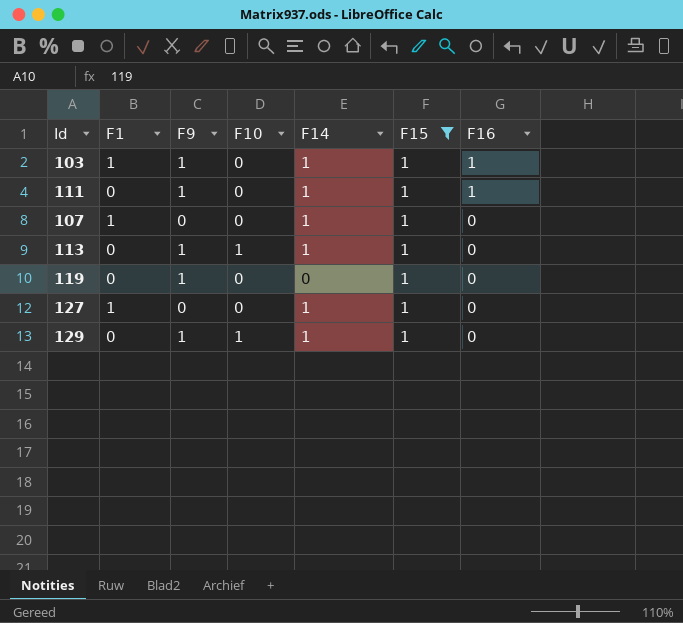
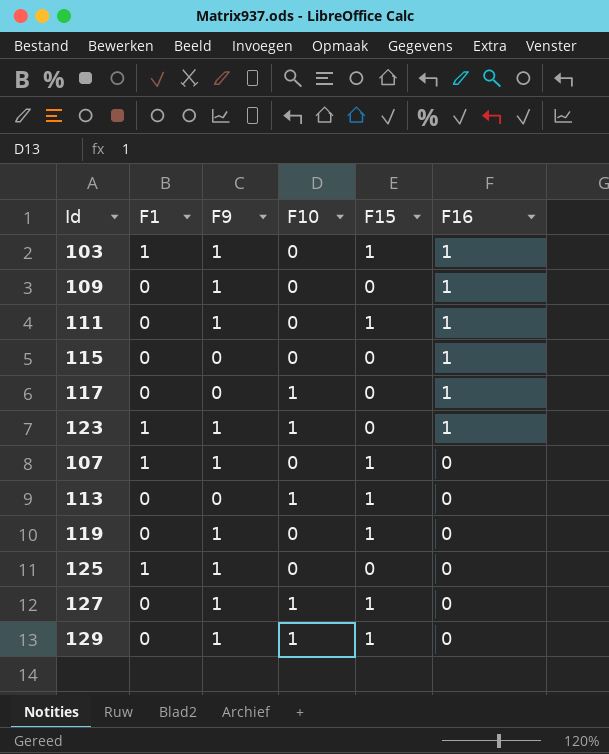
filter: F15 = 1 -> none
column F14 | position: 5 -> none
107 | F9: 0 -> 1
113 | F9: 1 -> 0
127 | F1: 1 -> 0
127 | F9: 0 -> 1
127 | F10: 0 -> 1

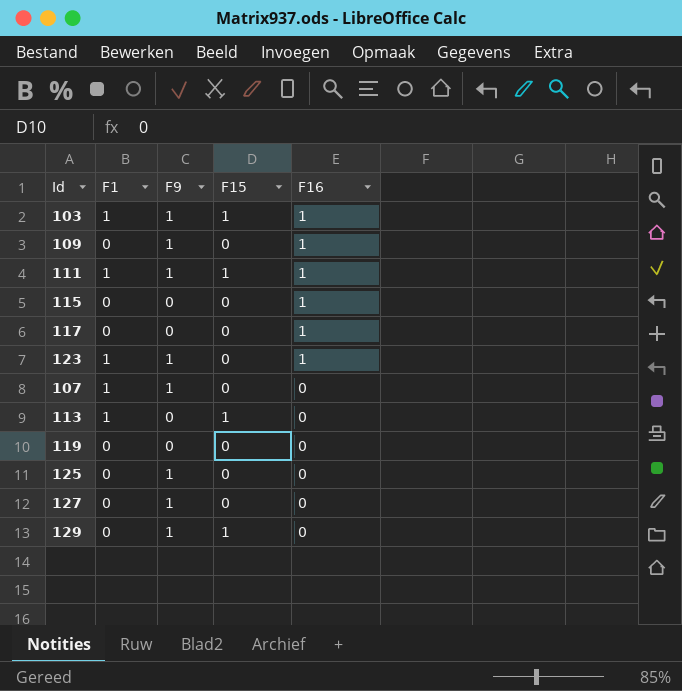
column F10 | position: 4 -> none
111 | F1: 0 -> 1
107 | F15: 1 -> 0
113 | F1: 0 -> 1
119 | F9: 1 -> 0
119 | F15: 1 -> 0
125 | F1: 1 -> 0
127 | F15: 1 -> 0

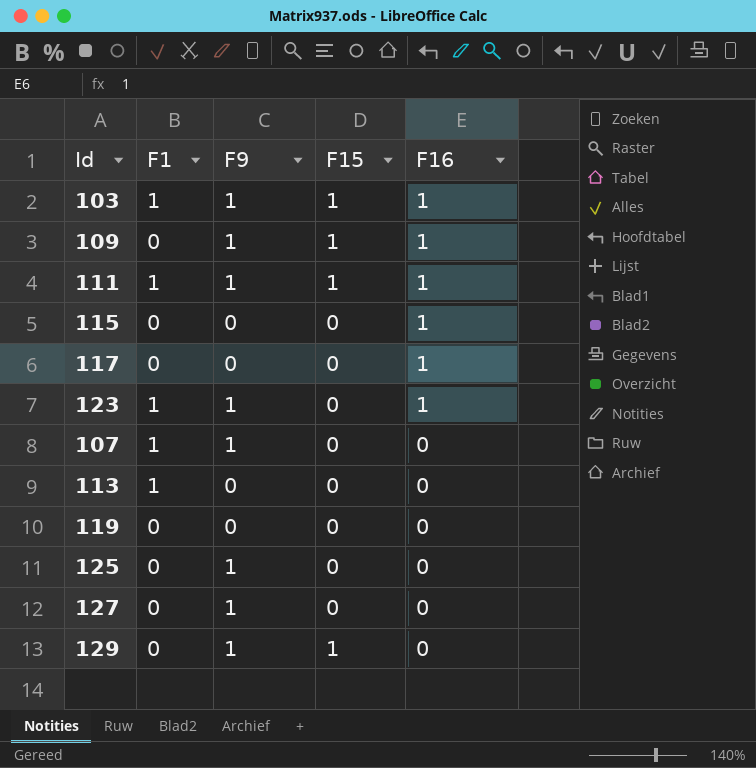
109 | F15: 0 -> 1
113 | F15: 1 -> 0

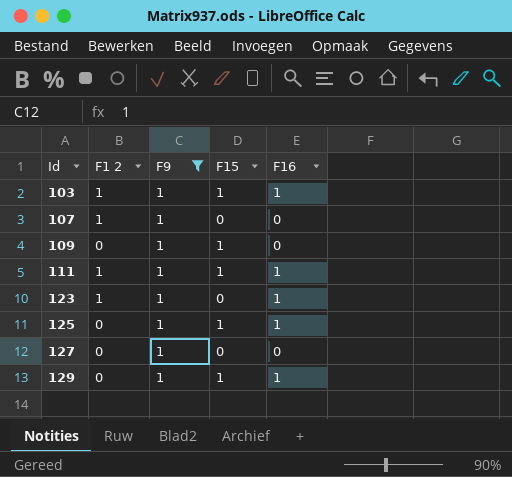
filter: none -> F9 = 1
row order: F16 descending -> Id ascending
column name: F1 -> F1 2
109 | F16: 1 -> 0
125 | F15: 0 -> 1
125 | F16: 0 -> 1
129 | F16: 0 -> 1

